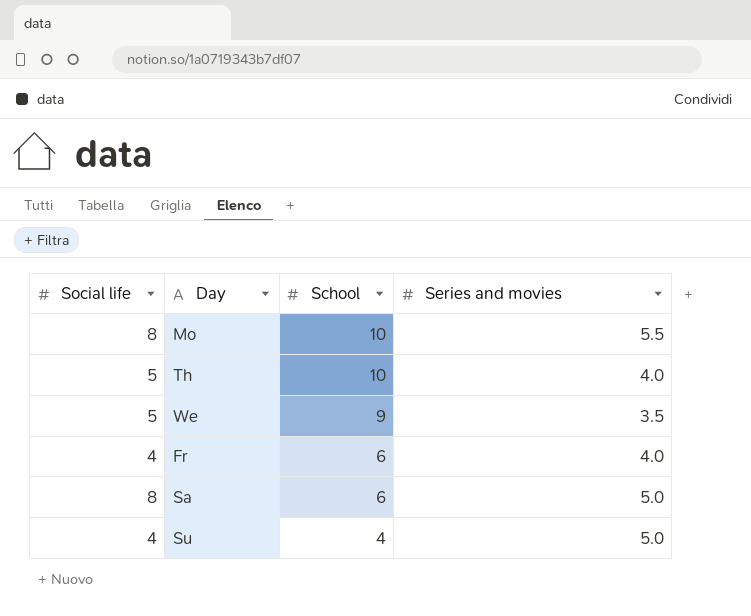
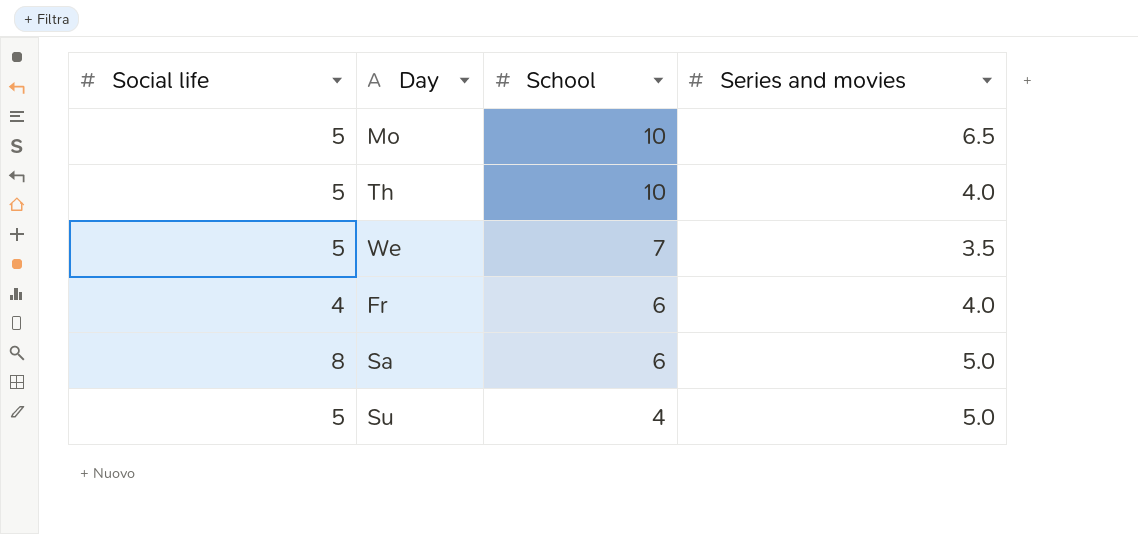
Mo | Social life: 8 -> 5
Mo | Series and movies: 5.5 -> 6.5
We | School: 9 -> 7
Su | Social life: 4 -> 5

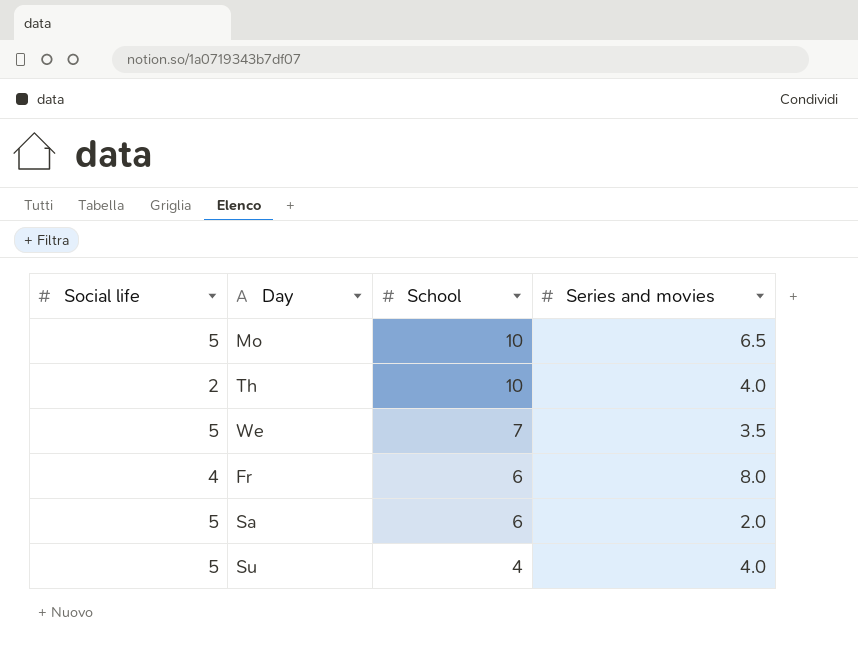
Th | Social life: 5 -> 2
Fr | Series and movies: 4.0 -> 8.0
Sa | Social life: 8 -> 5
Sa | Series and movies: 5.0 -> 2.0
Su | Series and movies: 5.0 -> 4.0

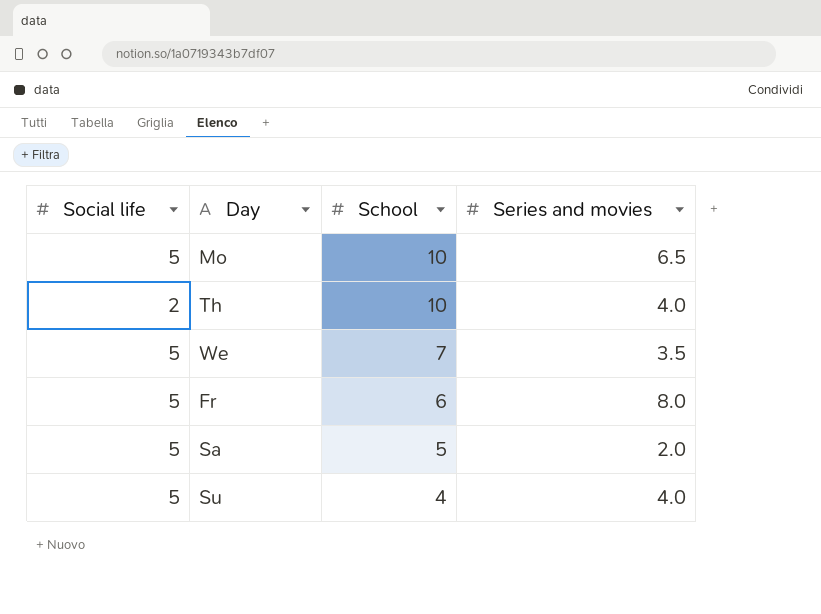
Fr | Social life: 4 -> 5
Sa | School: 6 -> 5

